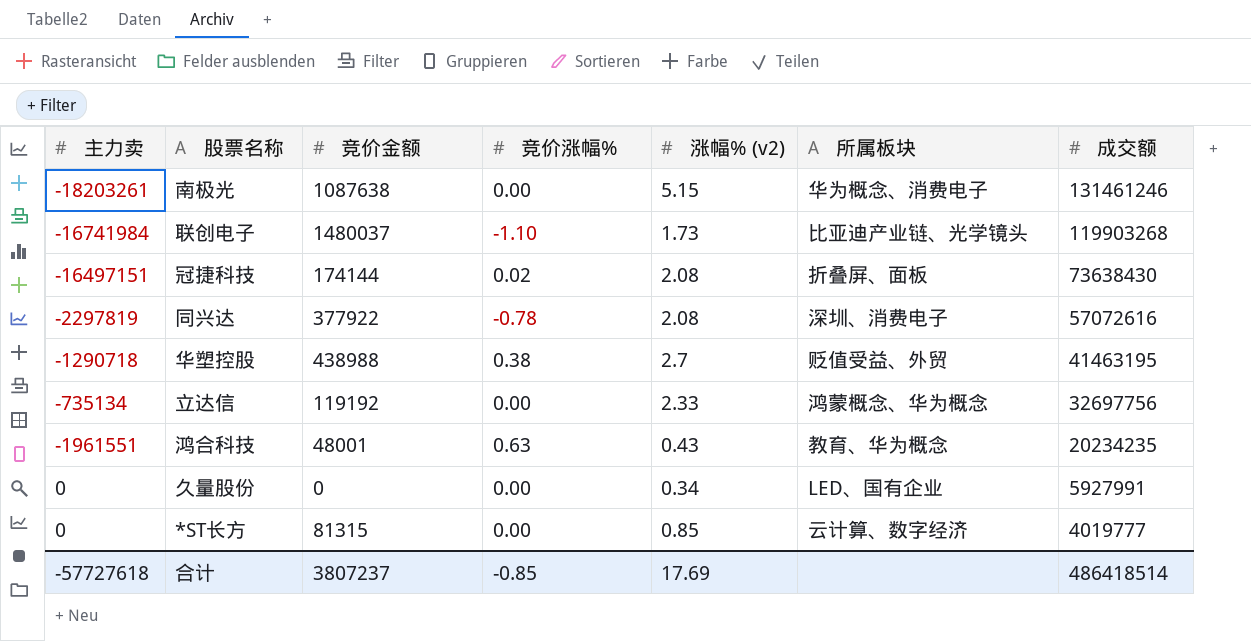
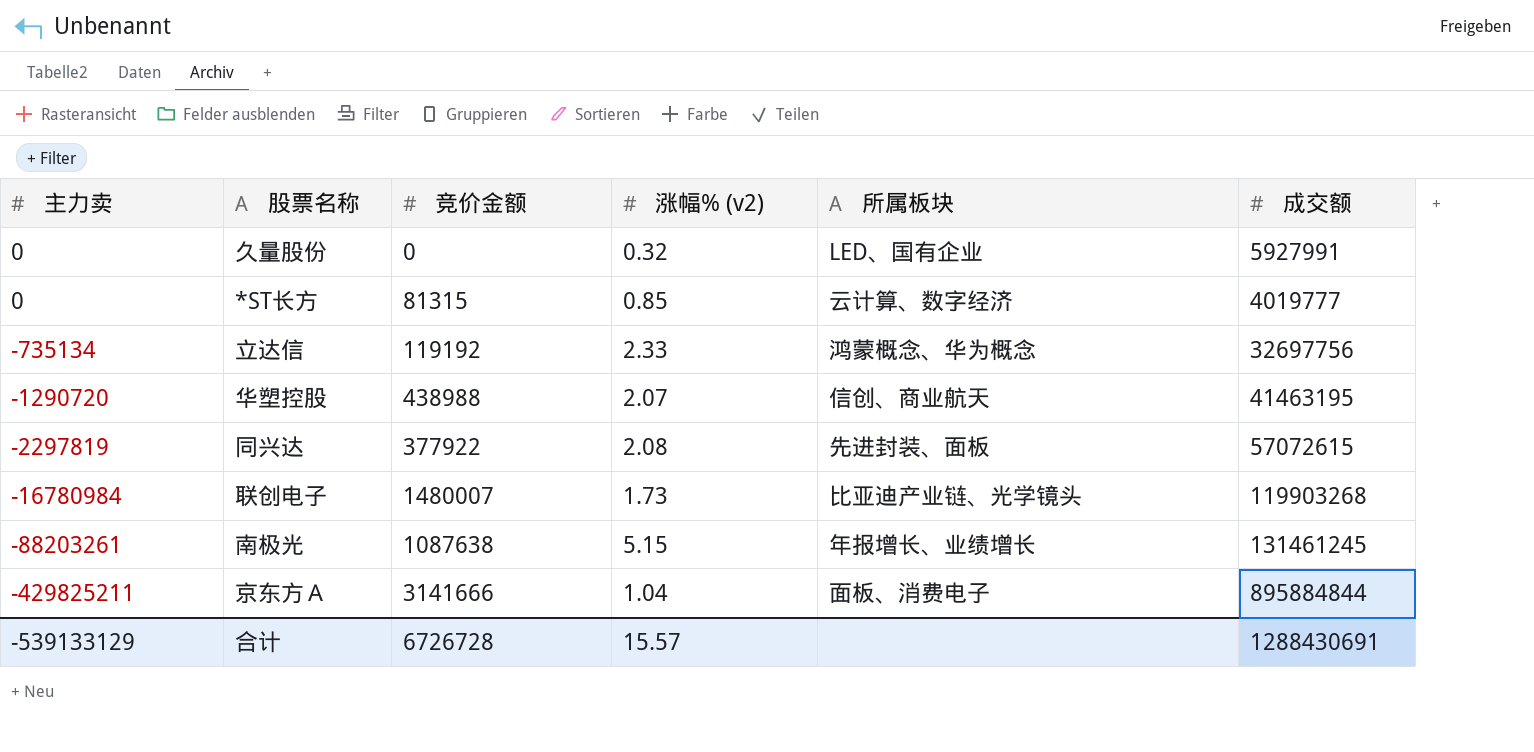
row order: 成交额 descending -> 主力卖 descending
column 竞价涨幅% | position: 4 -> none
row 冠捷科技: -16497151 | 174144 | 0.02 | 2.08 | 折叠屏、面板 | 73638430 -> none
row 鸿合科技: -1961551 | 48001 | 0.63 | 0.43 | 教育、华为概念 | 20234235 -> none
久量股份 | 涨幅% (v2): 0.34 -> 0.32
华塑控股 | 主力卖: -1290718 -> -1290720
华塑控股 | 涨幅% (v2): 2.7 -> 2.07
华塑控股 | 所属板块: 贬值受益、外贸 -> 信创、商业航天
同兴达 | 所属板块: 深圳、消费电子 -> 先进封装、面板
同兴达 | 成交额: 57072616 -> 57072615
联创电子 | 主力卖: -16741984 -> -16780984
联创电子 | 竞价金额: 1480037 -> 1480007
南极光 | 主力卖: -18203261 -> -88203261
南极光 | 所属板块: 华为概念、消费电子 -> 年报增长、业绩增长
南极光 | 成交额: 131461246 -> 131461245
row 京东方Ａ: none -> -429825211 | 3141666 | 1.04 | 面板、消费电子 | 895884844
合计 | 主力卖: -57727618 -> -539133129
合计 | 竞价金额: 3807237 -> 6726728
合计 | 涨幅% (v2): 17.69 -> 15.57
合计 | 成交额: 486418514 -> 1288430691

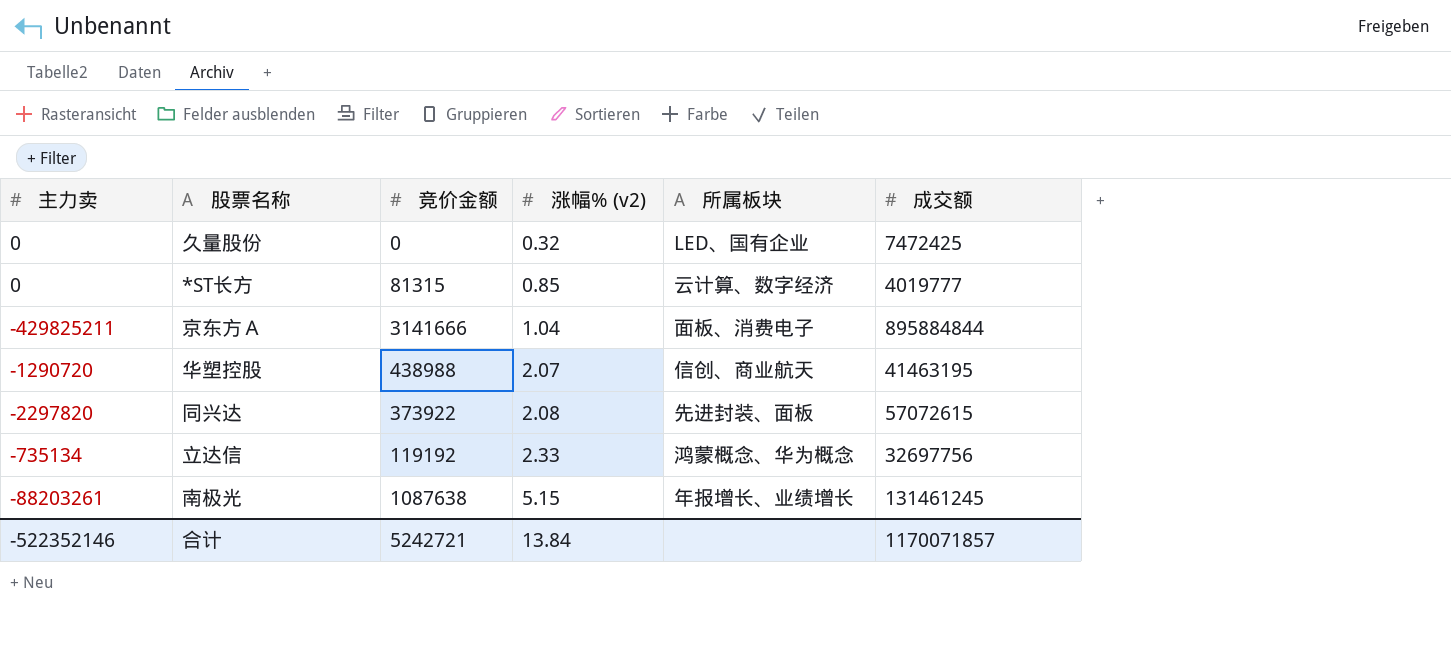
row order: 主力卖 descending -> 涨幅% (v2) ascending
row 联创电子: -16780984 | 1480007 | 1.73 | 比亚迪产业链、光学镜头 | 119903268 -> none
久量股份 | 成交额: 5927991 -> 7472425
同兴达 | 主力卖: -2297819 -> -2297820
同兴达 | 竞价金额: 377922 -> 373922
合计 | 主力卖: -539133129 -> -522352146
合计 | 竞价金额: 6726728 -> 5242721
合计 | 涨幅% (v2): 15.57 -> 13.84
合计 | 成交额: 1288430691 -> 1170071857

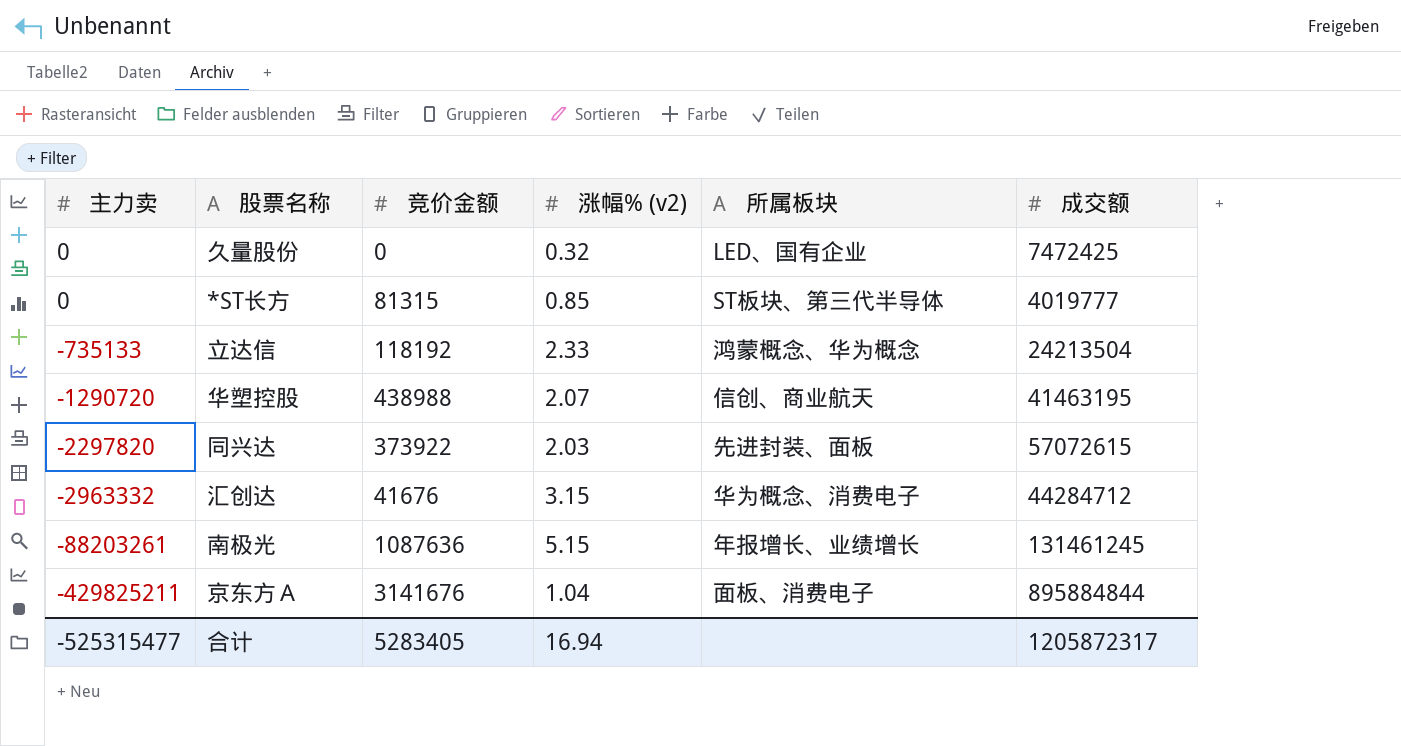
row order: 涨幅% (v2) ascending -> 主力卖 descending
*ST长方 | 所属板块: 云计算、数字经济 -> ST板块、第三代半导体
立达信 | 主力卖: -735134 -> -735133
立达信 | 竞价金额: 119192 -> 118192
立达信 | 成交额: 32697756 -> 24213504
同兴达 | 涨幅% (v2): 2.08 -> 2.03
row 汇创达: none -> -2963332 | 41676 | 3.15 | 华为概念、消费电子 | 44284712
南极光 | 竞价金额: 1087638 -> 1087636
京东方Ａ | 竞价金额: 3141666 -> 3141676
合计 | 主力卖: -522352146 -> -525315477
合计 | 竞价金额: 5242721 -> 5283405
合计 | 涨幅% (v2): 13.84 -> 16.94
合计 | 成交额: 1170071857 -> 1205872317

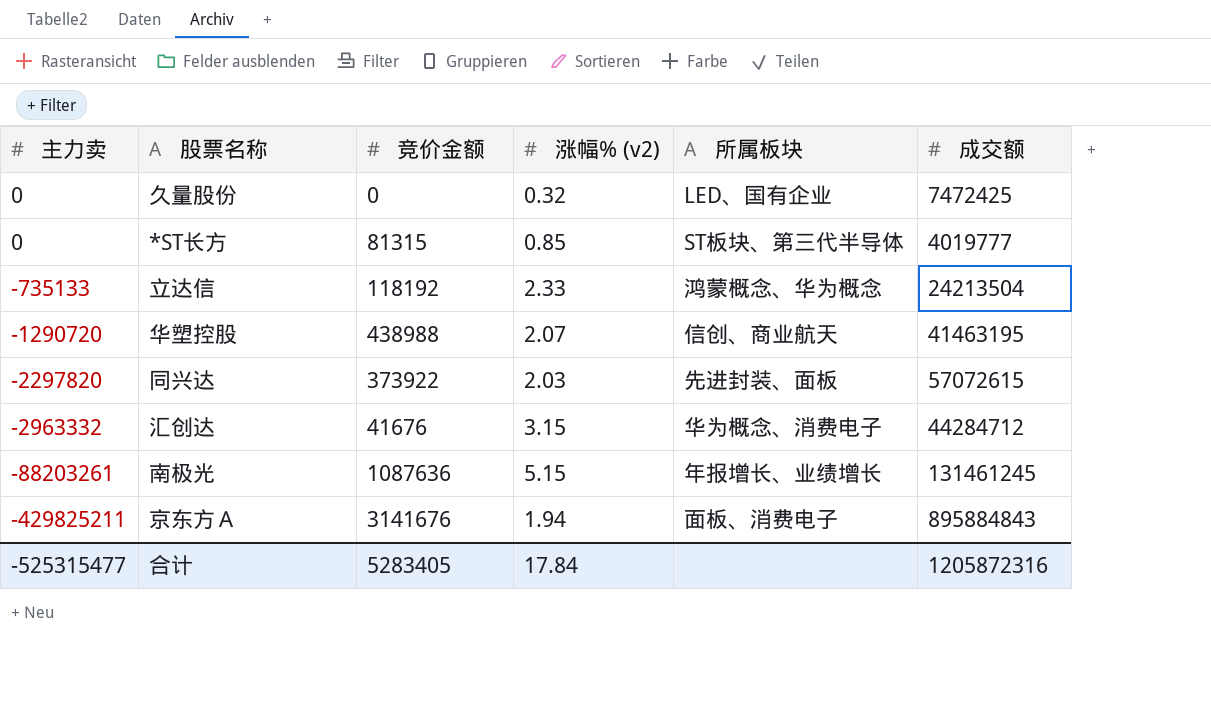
京东方Ａ | 涨幅% (v2): 1.04 -> 1.94
京东方Ａ | 成交额: 895884844 -> 895884843
合计 | 涨幅% (v2): 16.94 -> 17.84
合计 | 成交额: 1205872317 -> 1205872316

